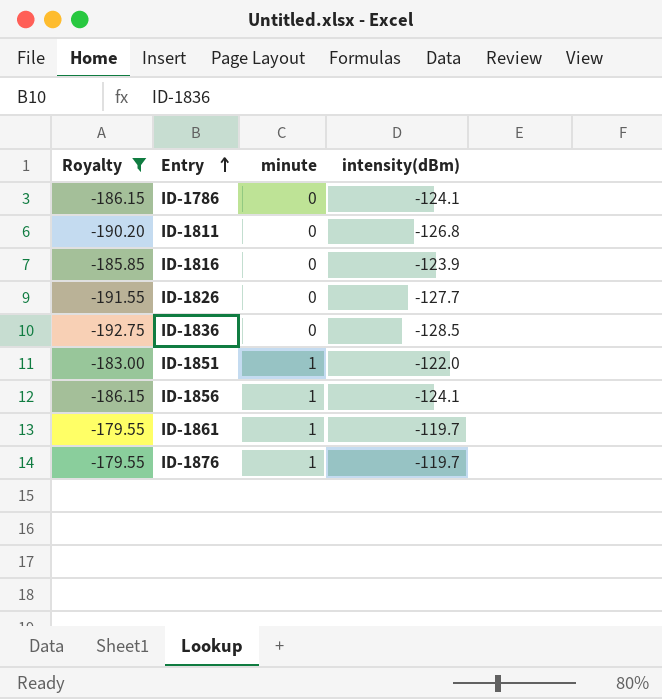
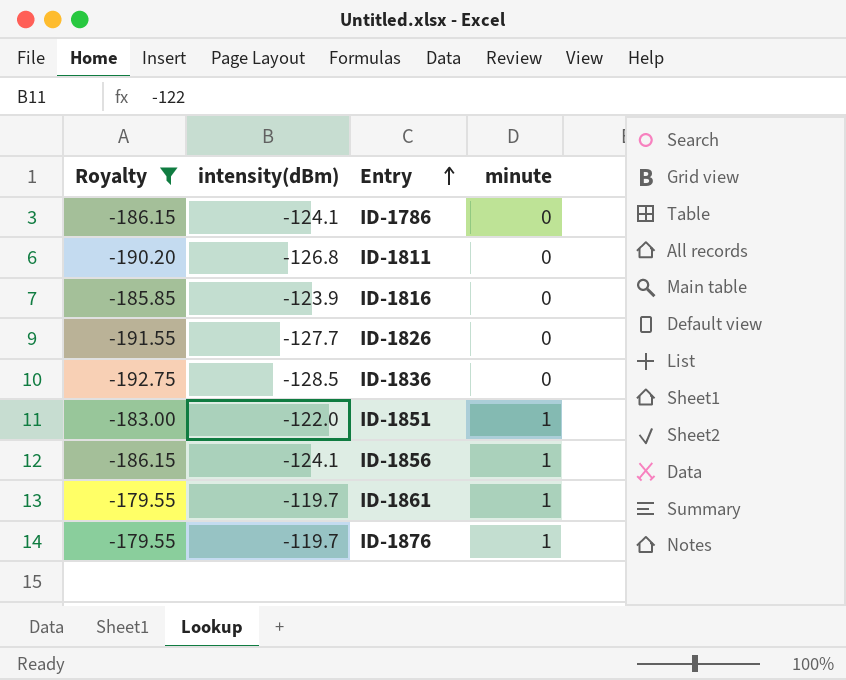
column intensity(dBm) | position: 4 -> 2

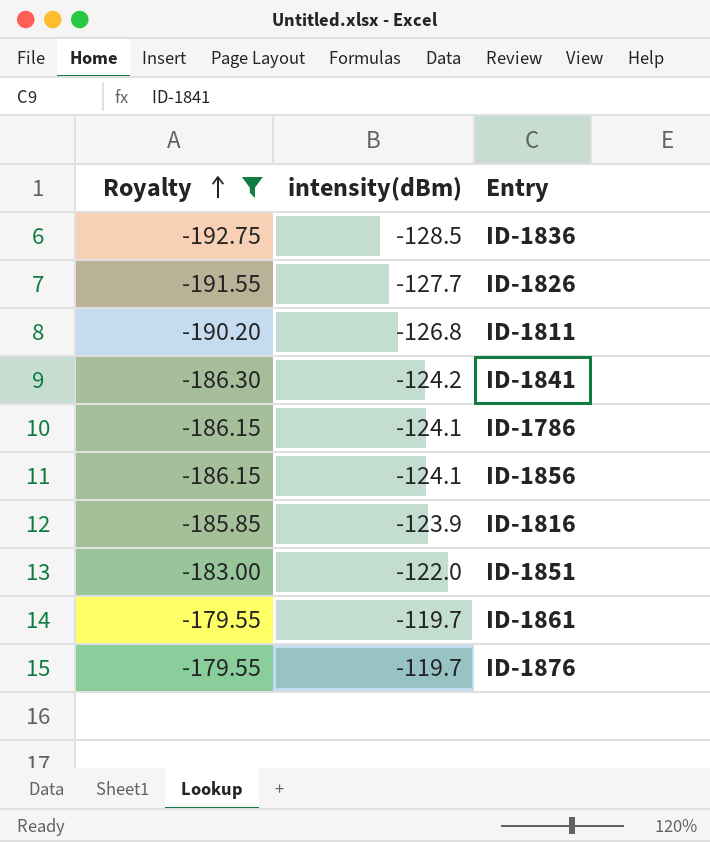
row order: Entry ascending -> Royalty ascending
column minute | position: 4 -> none
row ID-1841: none -> -186.30 | -124.2

